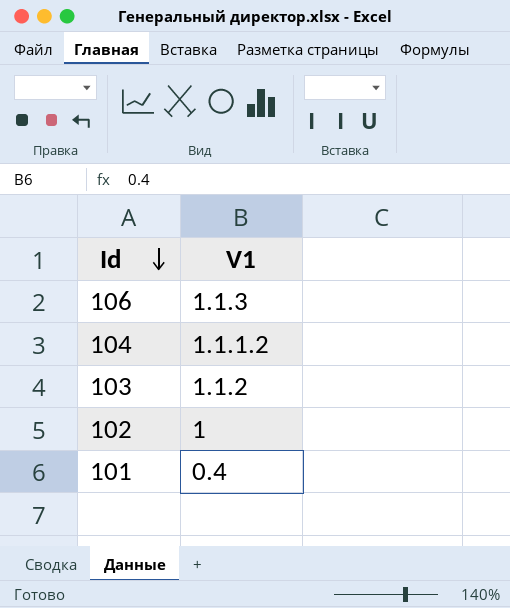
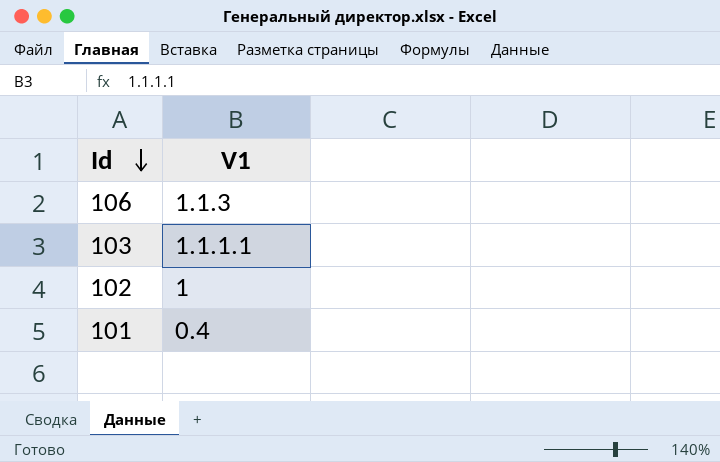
row 104: 1.1.1.2 -> none
103 | V1: 1.1.2 -> 1.1.1.1

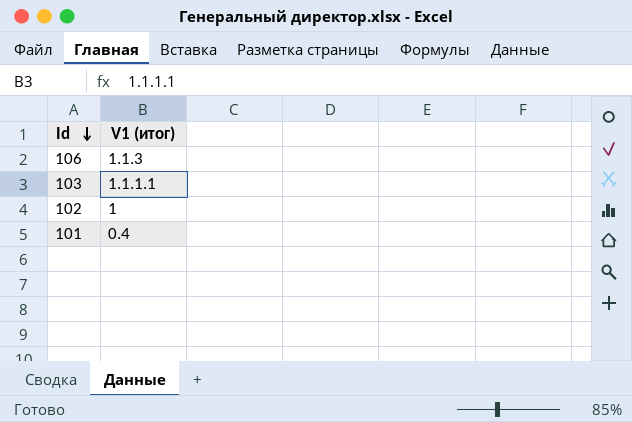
column name: V1 -> V1 (итог)

